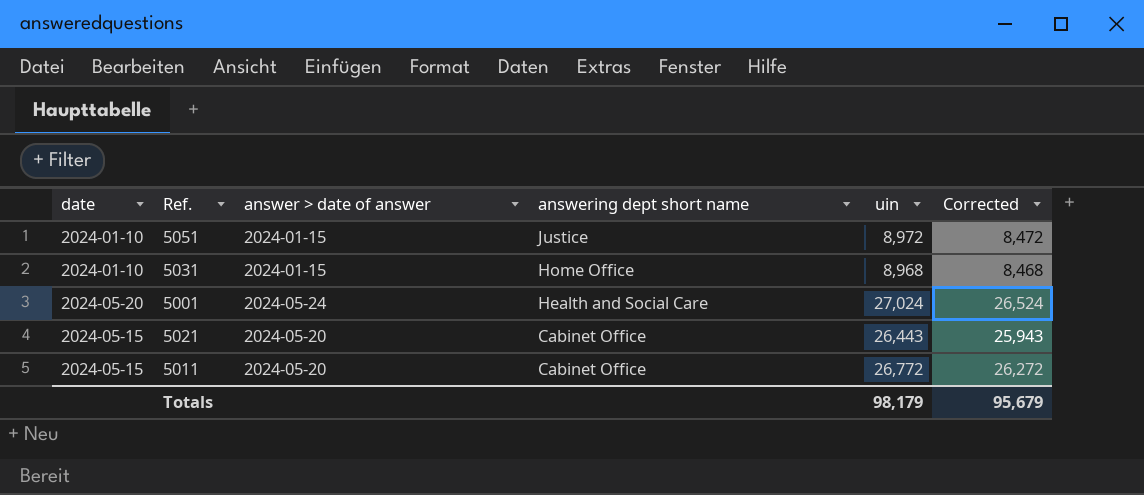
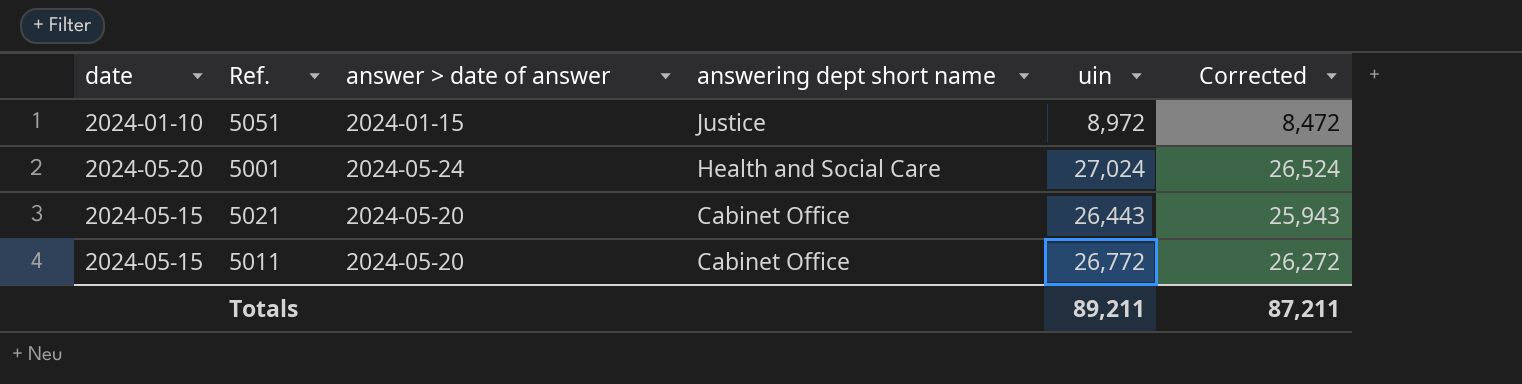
row 5031: 2024-01-10 | 2024-01-15 | Home Office | 8,968 | 8,468 -> none
Totals | uin: 98,179 -> 89,211
Totals | Corrected: 95,679 -> 87,211

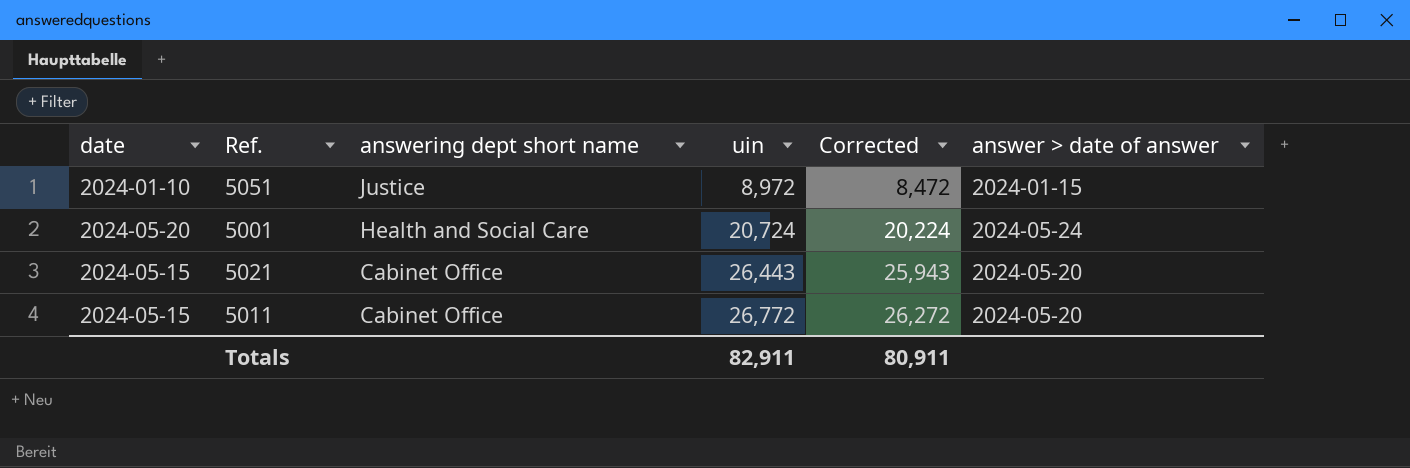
column answer > date of answer | position: 3 -> 6
5001 | uin: 27,024 -> 20,724
5001 | Corrected: 26,524 -> 20,224
Totals | uin: 89,211 -> 82,911
Totals | Corrected: 87,211 -> 80,911

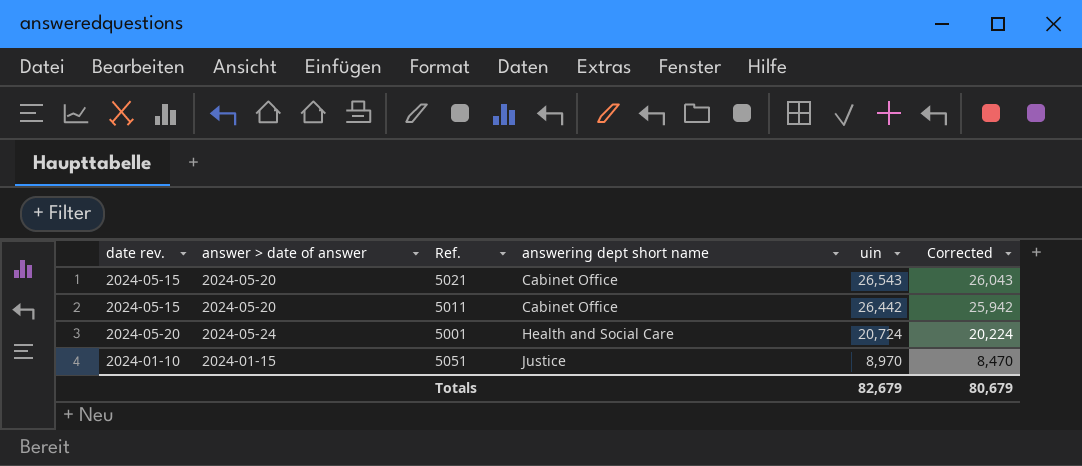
row order: answering dept short name descending -> answering dept short name ascending
column name: date -> date rev.
column answer > date of answer | position: 6 -> 2
5021 | uin: 26,443 -> 26,543
5021 | Corrected: 25,943 -> 26,043
5011 | uin: 26,772 -> 26,442
5011 | Corrected: 26,272 -> 25,942
5051 | uin: 8,972 -> 8,970
5051 | Corrected: 8,472 -> 8,470
Totals | uin: 82,911 -> 82,679
Totals | Corrected: 80,911 -> 80,679

